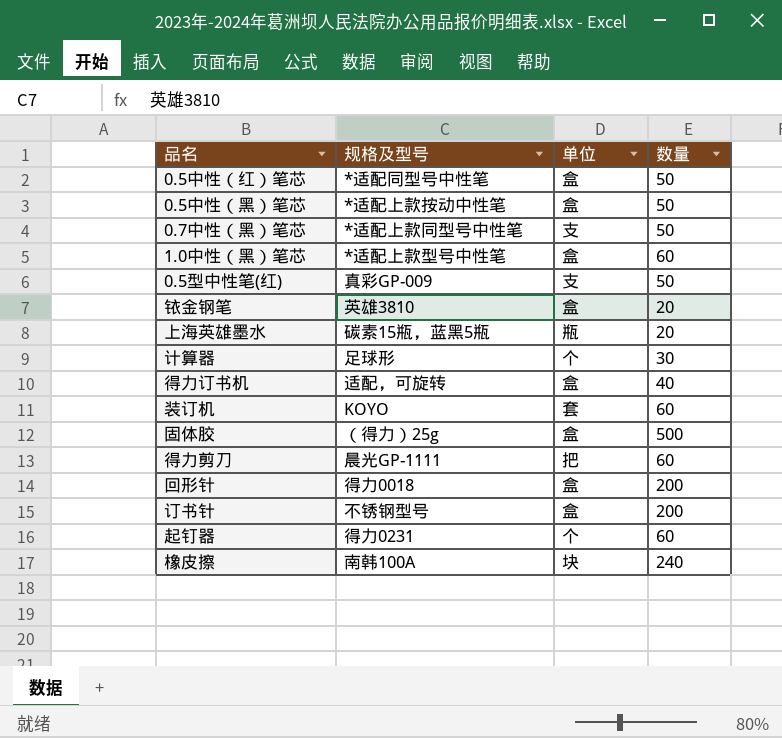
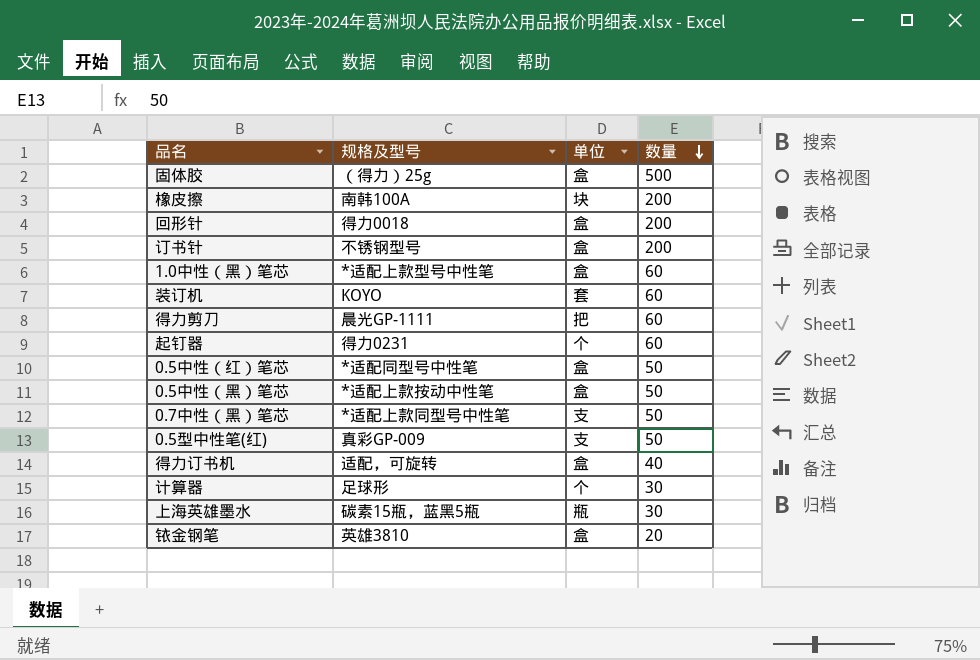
row order: none -> 数量 descending
橡皮擦 | 数量: 240 -> 200
上海英雄墨水 | 数量: 20 -> 30

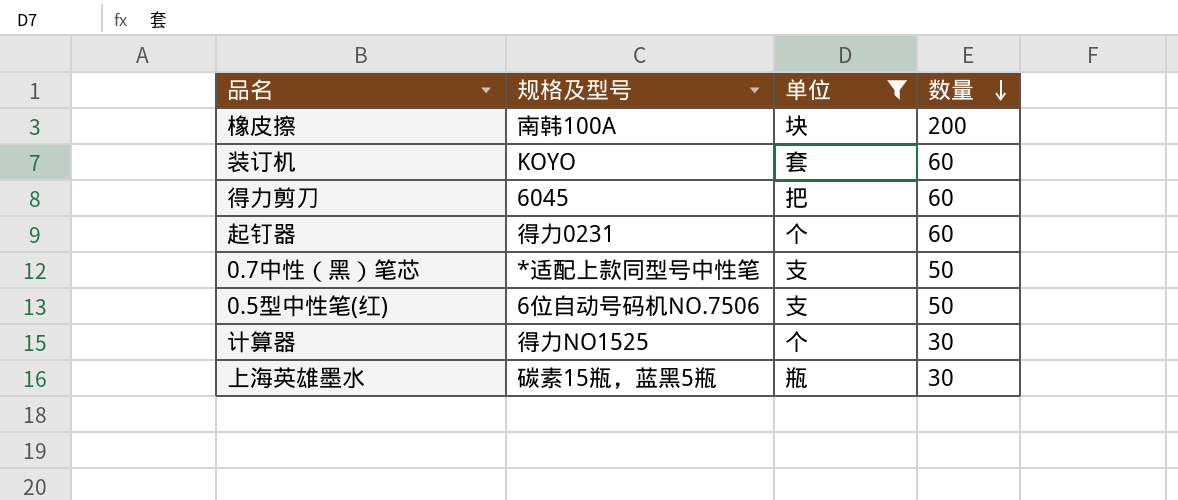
filter: none -> 单位 != 盒
得力剪刀 | 规格及型号: 晨光GP-1111 -> 6045
0.5型中性笔(红) | 规格及型号: 真彩GP-009 -> 6位自动号码机NO.7506
计算器 | 规格及型号: 足球形 -> 得力NO1525

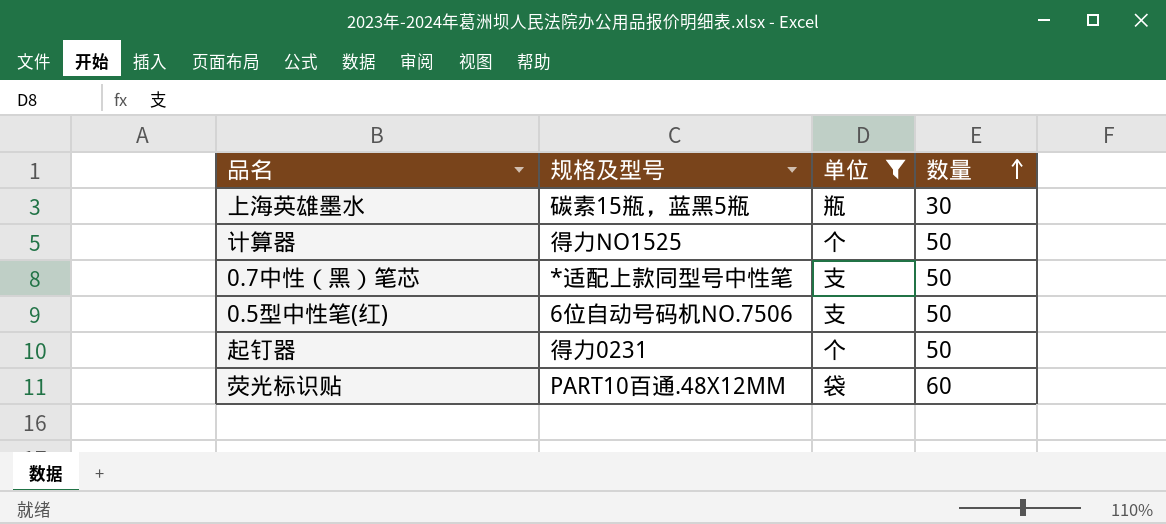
row order: 数量 descending -> 数量 ascending
row 橡皮擦: 南韩100A | 块 | 200 -> none
row 装订机: KOYO | 套 | 60 -> none
row 得力剪刀: 6045 | 把 | 60 -> none
计算器 | 数量: 30 -> 50
起钉器 | 数量: 60 -> 50
row 荧光标识贴: none -> PART10百通.48X12MM | 袋 | 60

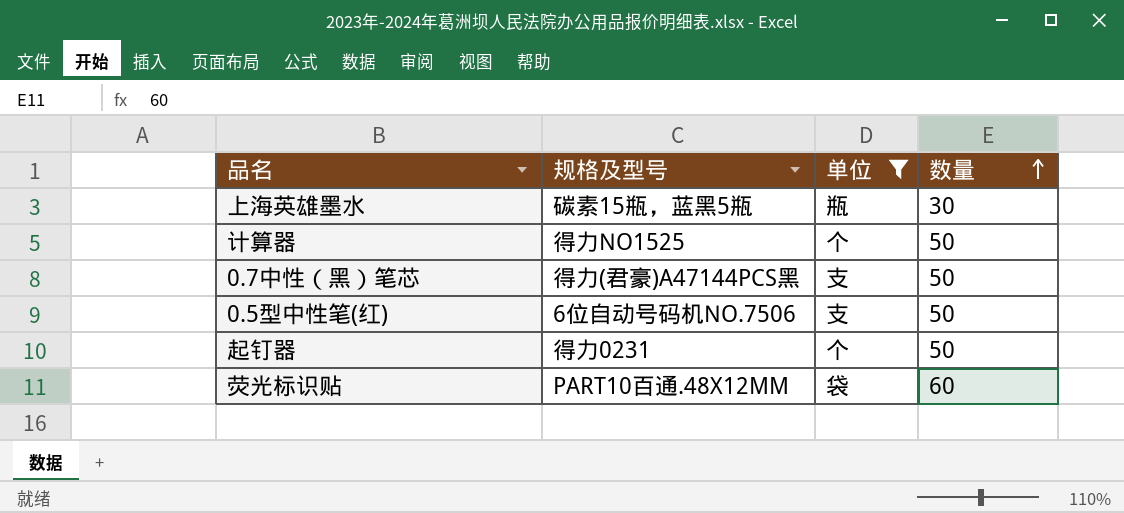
0.7中性（黑）笔芯 | 规格及型号: *适配上款同型号中性笔 -> 得力(君豪)A47144PCS黑

